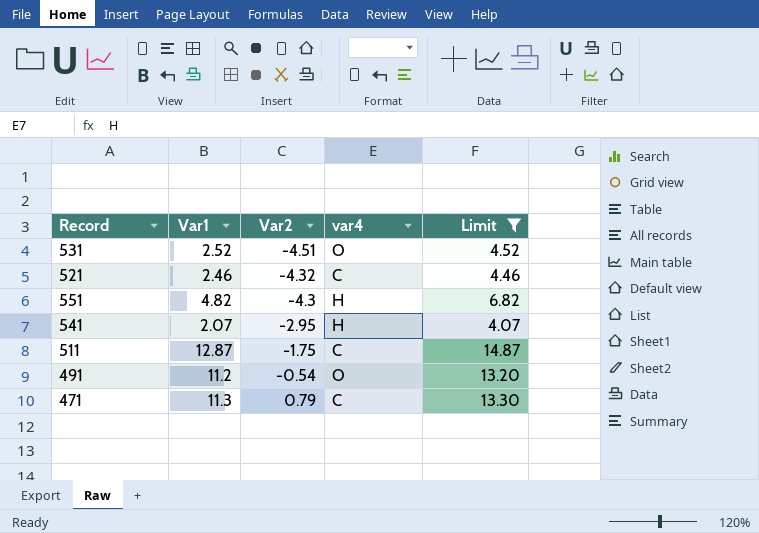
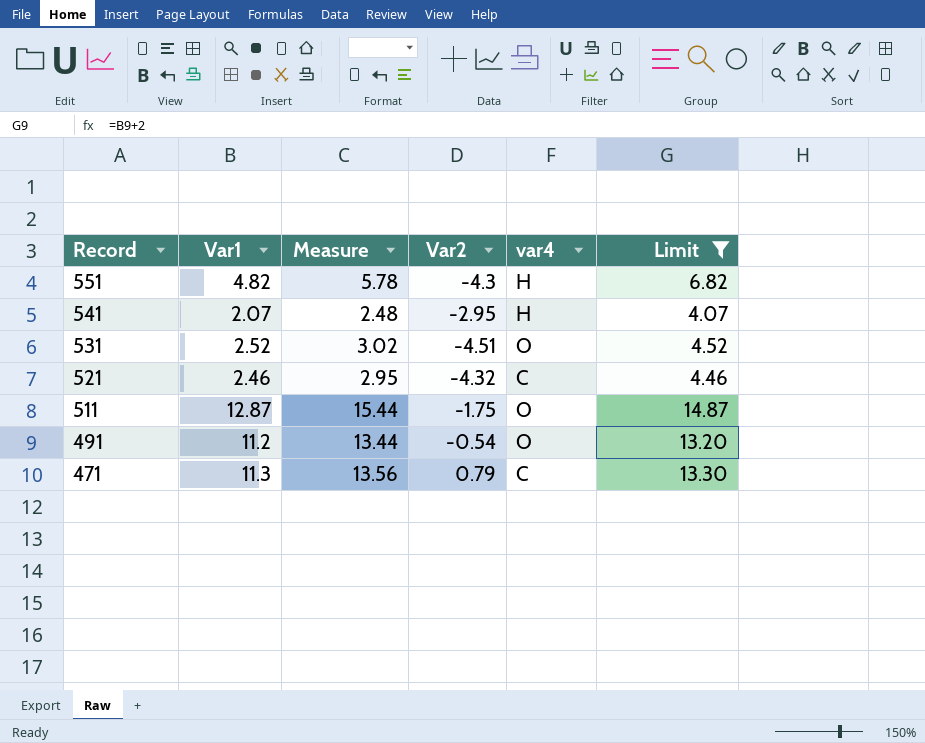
row order: Var2 ascending -> Record descending
column Measure | formula: none -> [Var1] * 1.2
511 | var4: C -> O

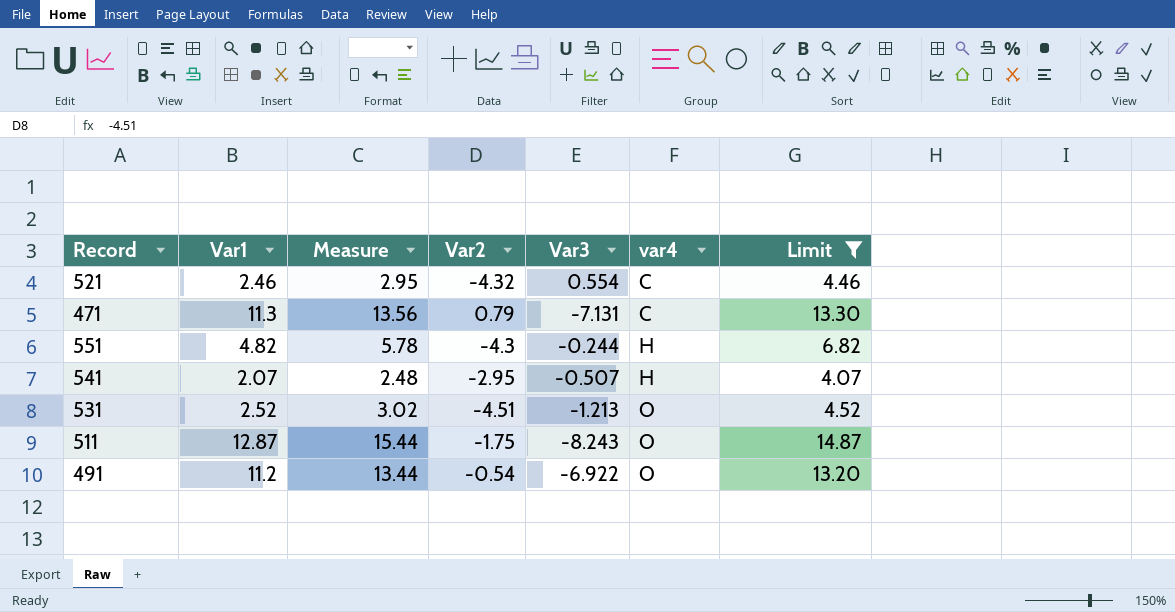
row order: Record descending -> var4 ascending
column Var3 | position: none -> 5

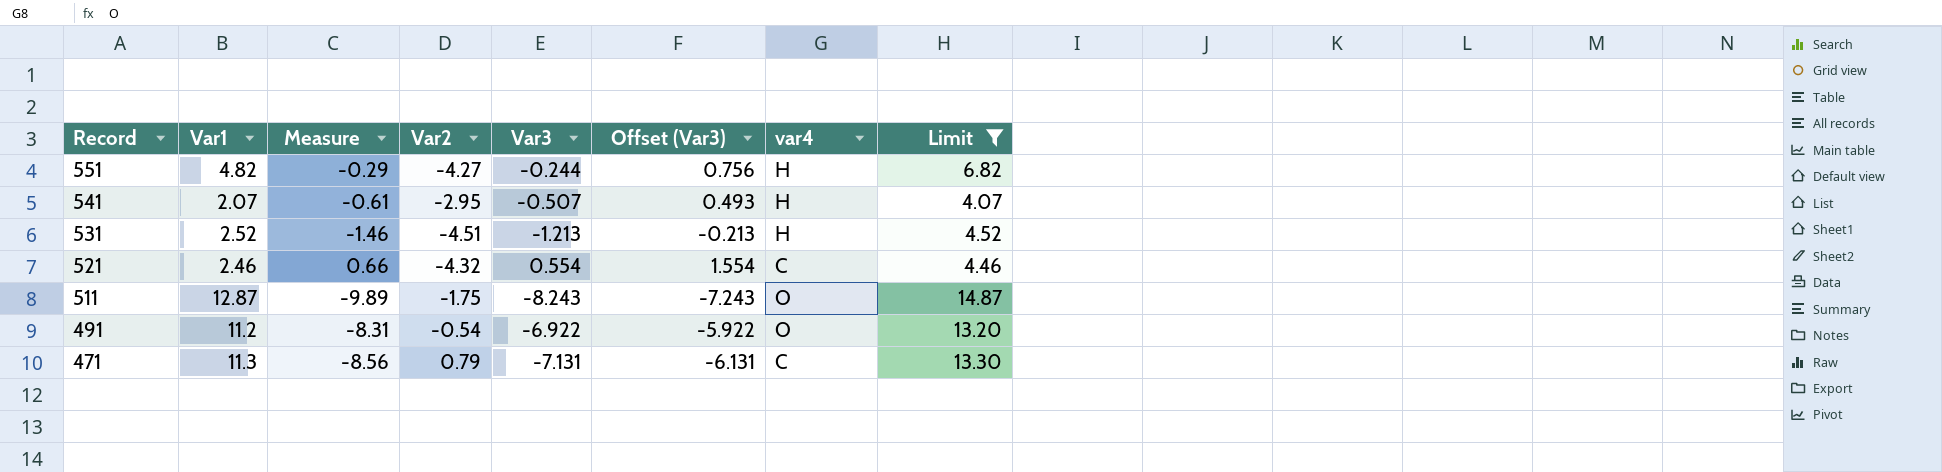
row order: var4 ascending -> Record descending
column Measure | formula: [Var1] * 1.2 -> [Var3] * 1.2
column Offset (Var3) | formula: none -> [Var3] + 1
551 | Var2: -4.3 -> -4.27
531 | var4: O -> H

